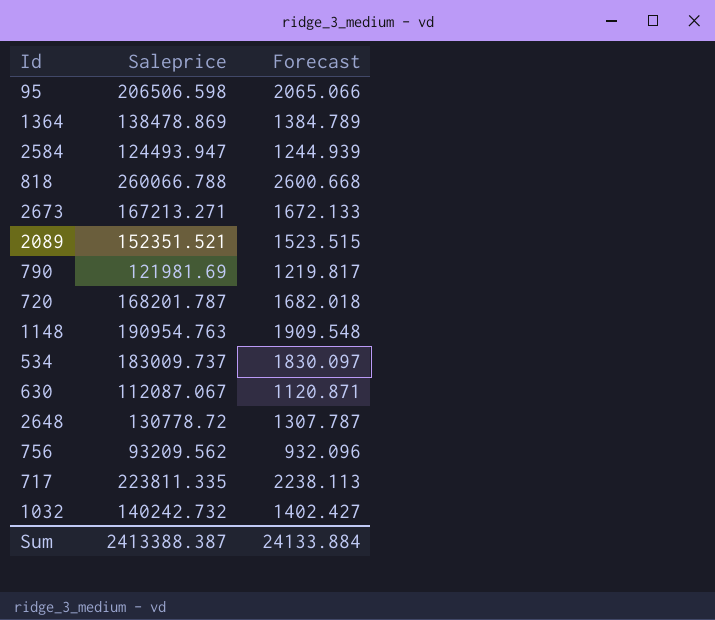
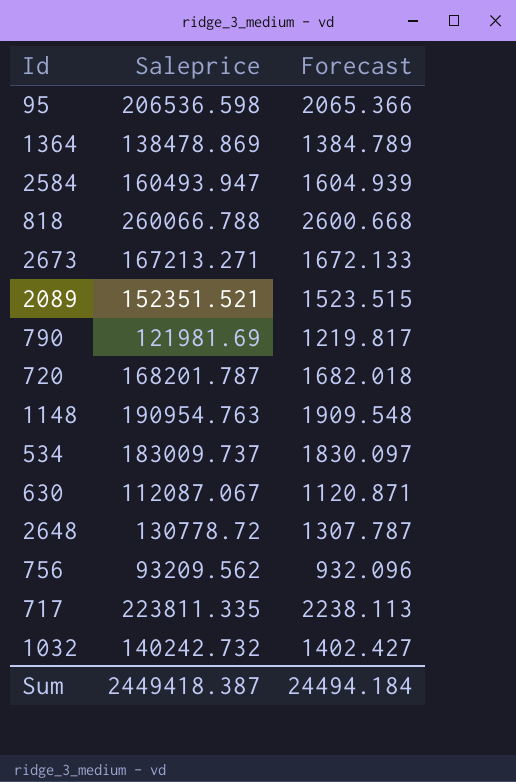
95 | Saleprice: 206506.598 -> 206536.598
95 | Forecast: 2065.066 -> 2065.366
2584 | Saleprice: 124493.947 -> 160493.947
2584 | Forecast: 1244.939 -> 1604.939
Sum | Saleprice: 2413388.387 -> 2449418.387
Sum | Forecast: 24133.884 -> 24494.184

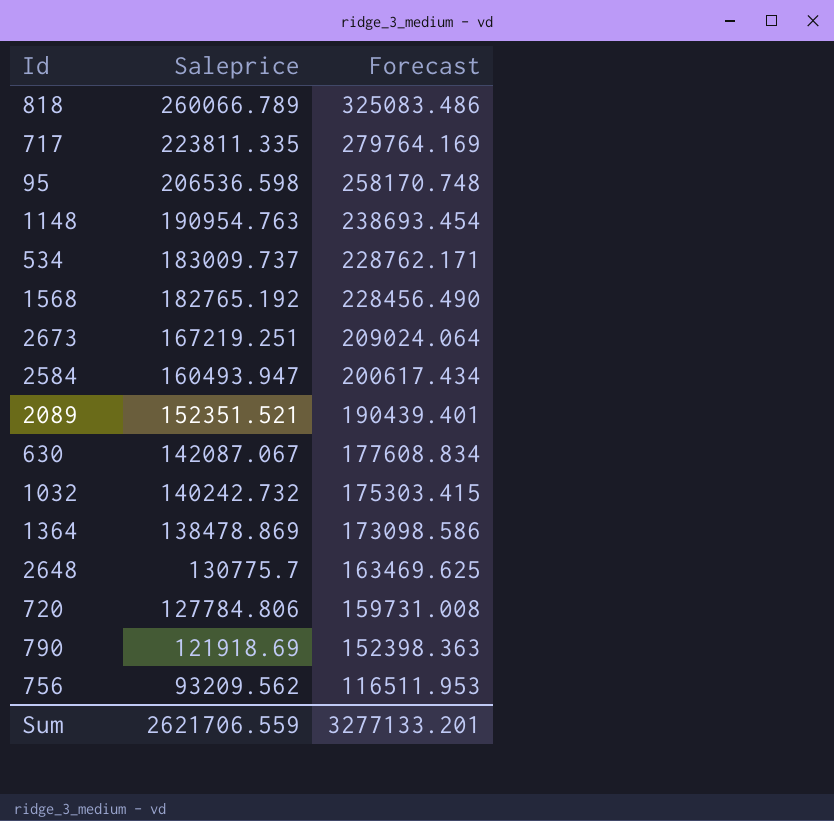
row order: none -> Saleprice descending
column Forecast | formula: [Saleprice] * 0.01 -> [Saleprice] * 1.25
818 | Saleprice: 260066.788 -> 260066.789
row 1568: none -> 182765.192 | 228456.490
2673 | Saleprice: 167213.271 -> 167219.251
630 | Saleprice: 112087.067 -> 142087.067
2648 | Saleprice: 130778.72 -> 130775.7
720 | Saleprice: 168201.787 -> 127784.806
790 | Saleprice: 121981.69 -> 121918.69
Sum | Saleprice: 2449418.387 -> 2621706.559
Sum | Forecast: 24494.184 -> 3277133.201

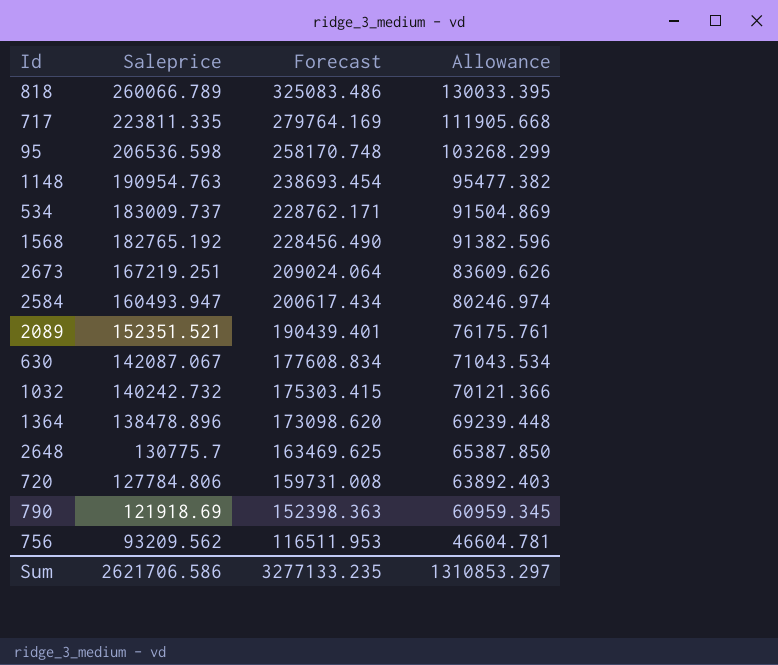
column Allowance | formula: none -> [Saleprice] * 0.5
1364 | Saleprice: 138478.869 -> 138478.896
1364 | Forecast: 173098.586 -> 173098.620
Sum | Saleprice: 2621706.559 -> 2621706.586
Sum | Forecast: 3277133.201 -> 3277133.235

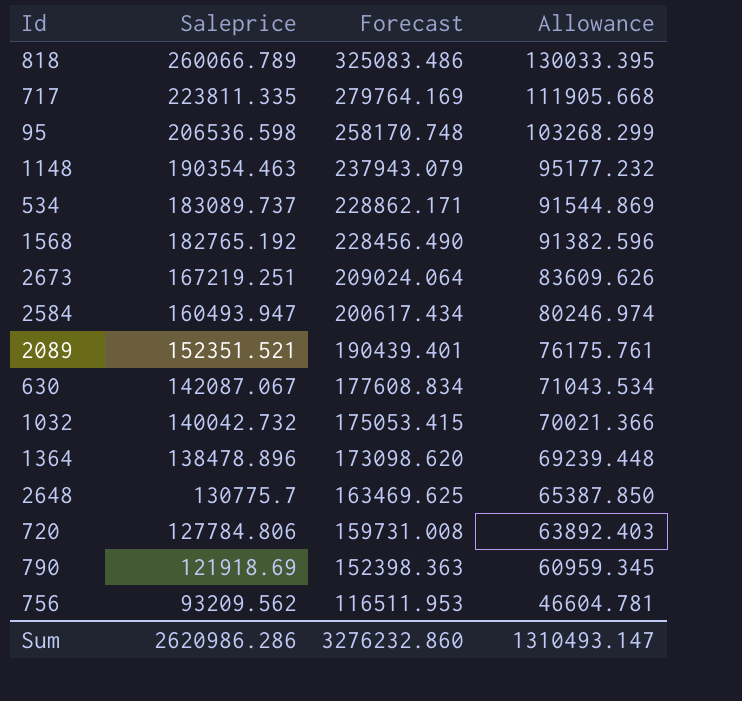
1148 | Saleprice: 190954.763 -> 190354.463
1148 | Forecast: 238693.454 -> 237943.079
1148 | Allowance: 95477.382 -> 95177.232
534 | Saleprice: 183009.737 -> 183089.737
534 | Forecast: 228762.171 -> 228862.171
534 | Allowance: 91504.869 -> 91544.869
1032 | Saleprice: 140242.732 -> 140042.732
1032 | Forecast: 175303.415 -> 175053.415
1032 | Allowance: 70121.366 -> 70021.366
Sum | Saleprice: 2621706.586 -> 2620986.286
Sum | Forecast: 3277133.235 -> 3276232.860
Sum | Allowance: 1310853.297 -> 1310493.147

